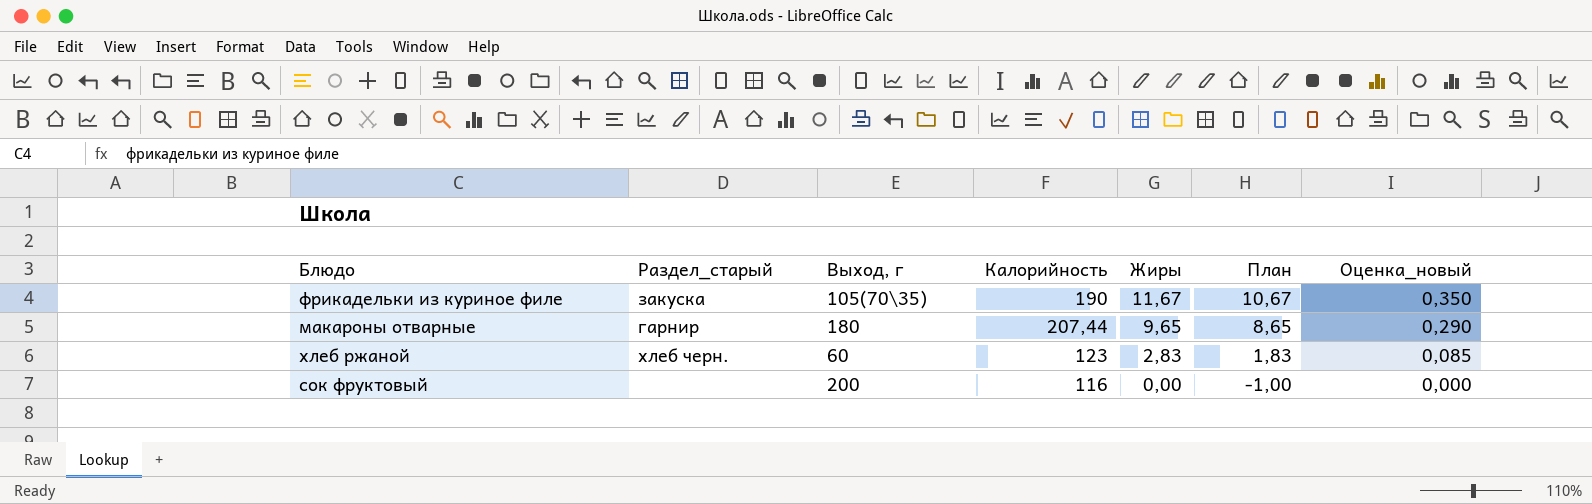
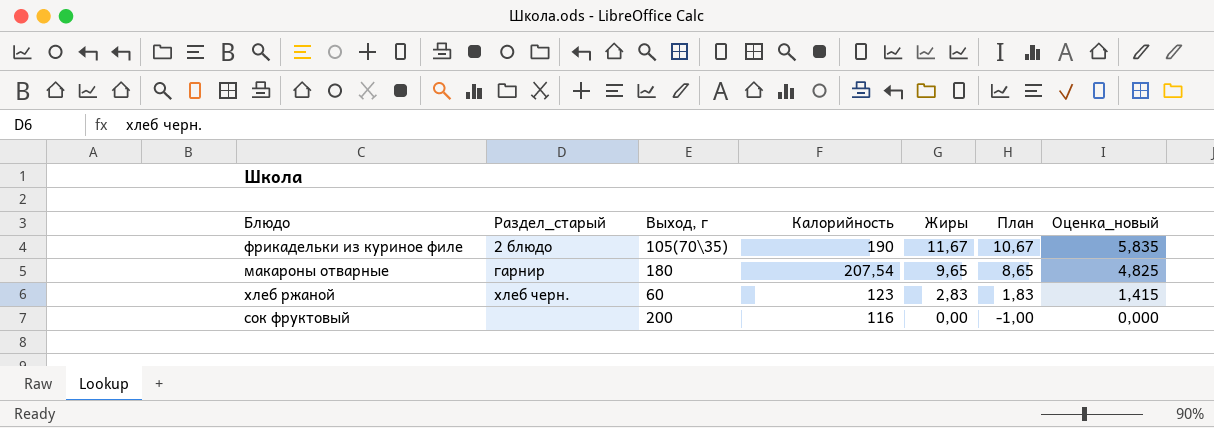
column Оценка_новый | formula: [Жиры] * 0,03 -> [Жиры] * 0,5
фрикадельки из куриное филе | Раздел_старый: закуска -> 2 блюдо
макароны отварные | Калорийность: 207,44 -> 207,54

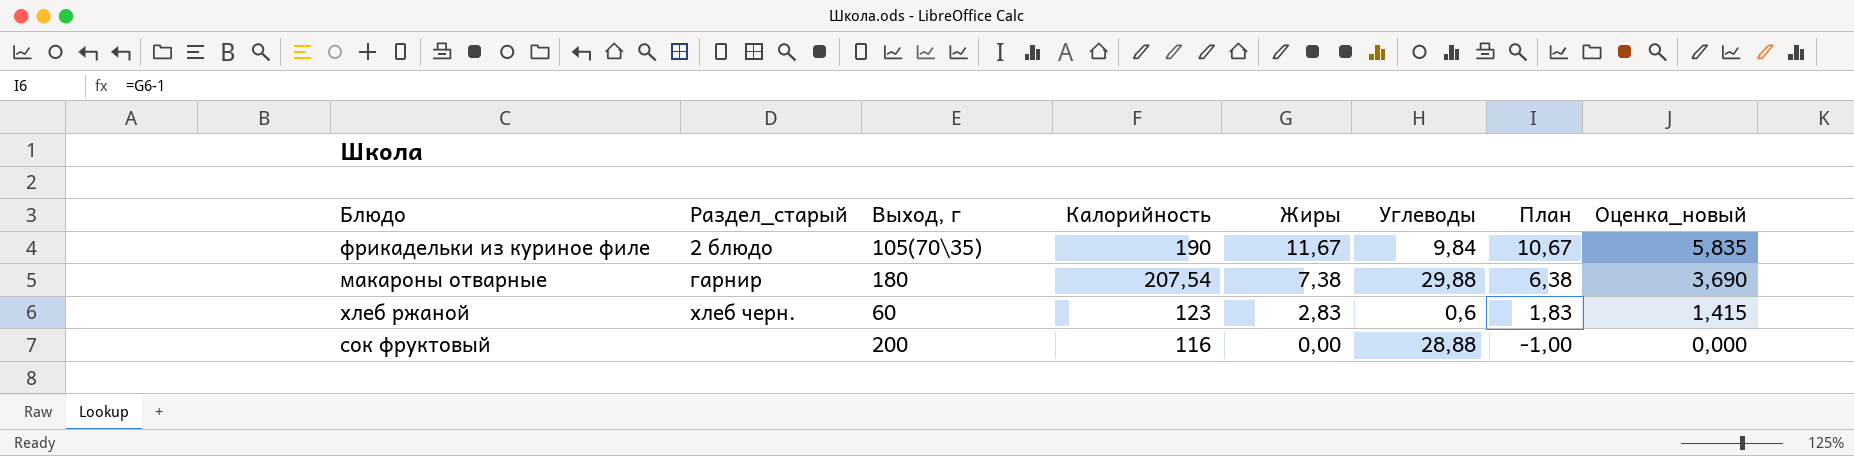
column Углеводы | position: none -> 6
макароны отварные | Жиры: 9,65 -> 7,38
макароны отварные | План: 8,65 -> 6,38
макароны отварные | Оценка_новый: 4,825 -> 3,690

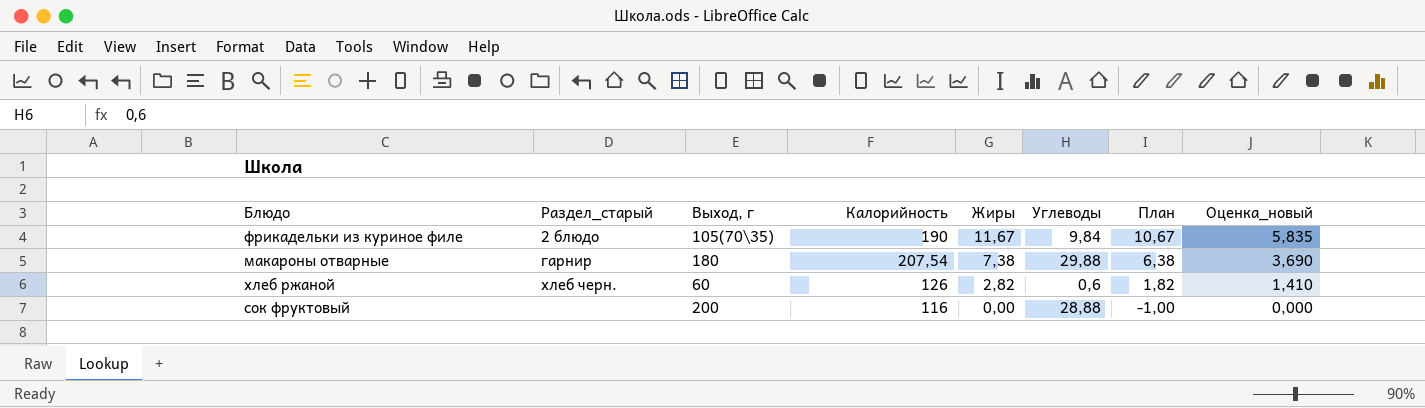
хлеб ржаной | Калорийность: 123 -> 126
хлеб ржаной | Жиры: 2,83 -> 2,82
хлеб ржаной | План: 1,83 -> 1,82
хлеб ржаной | Оценка_новый: 1,415 -> 1,410

